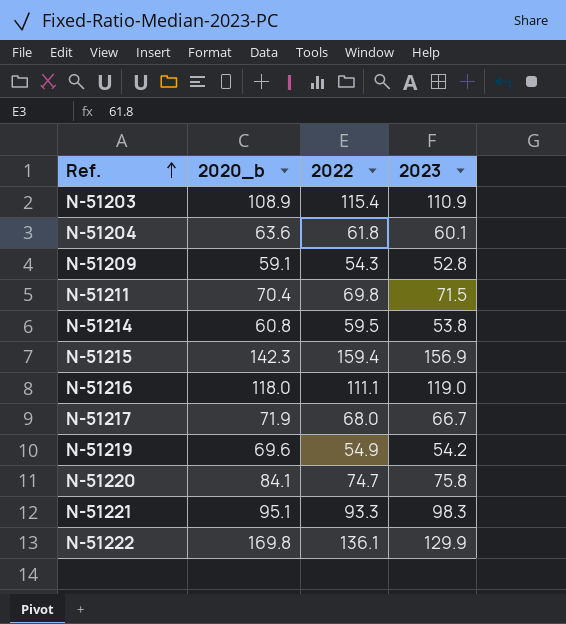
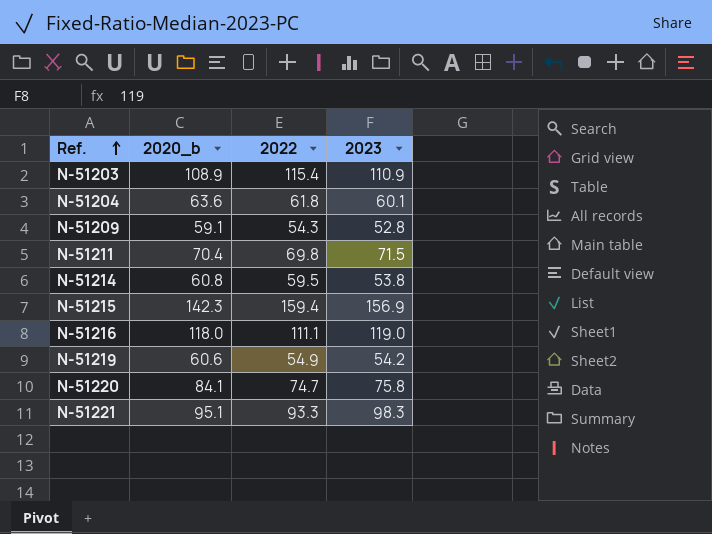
row N-51217: 71.9 | 68.0 | 66.7 -> none
row N-51222: 169.8 | 136.1 | 129.9 -> none
N-51219 | 2020_b: 69.6 -> 60.6

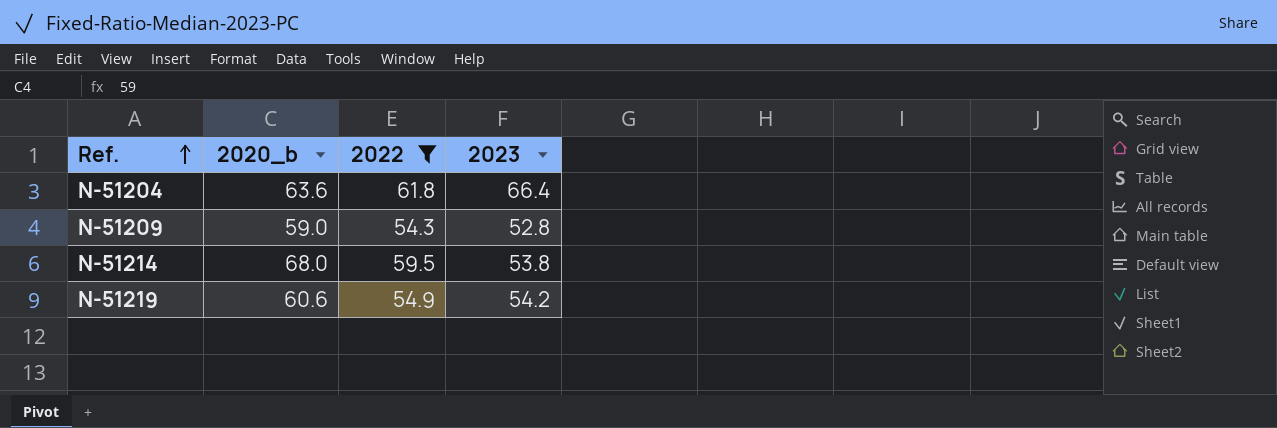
filter: none -> 2022 <= 61.8
N-51204 | 2023: 60.1 -> 66.4
N-51209 | 2020_b: 59.1 -> 59.0
N-51214 | 2020_b: 60.8 -> 68.0

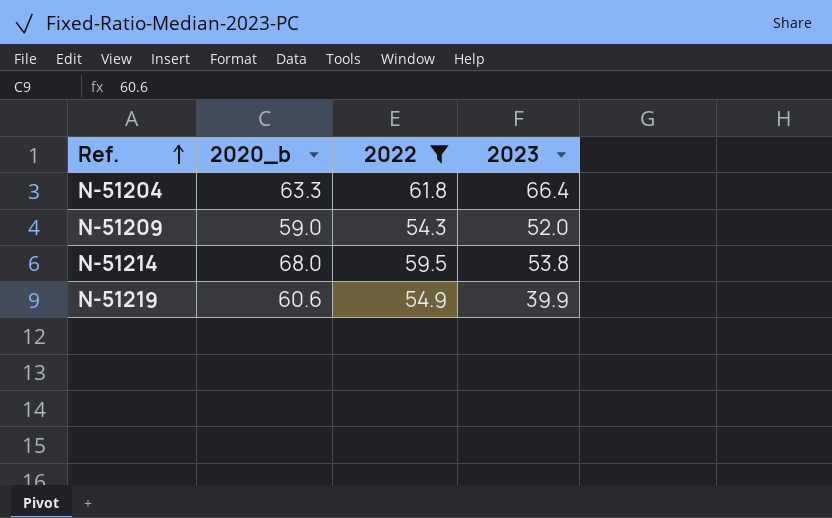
N-51204 | 2020_b: 63.6 -> 63.3
N-51209 | 2023: 52.8 -> 52.0
N-51219 | 2023: 54.2 -> 39.9

